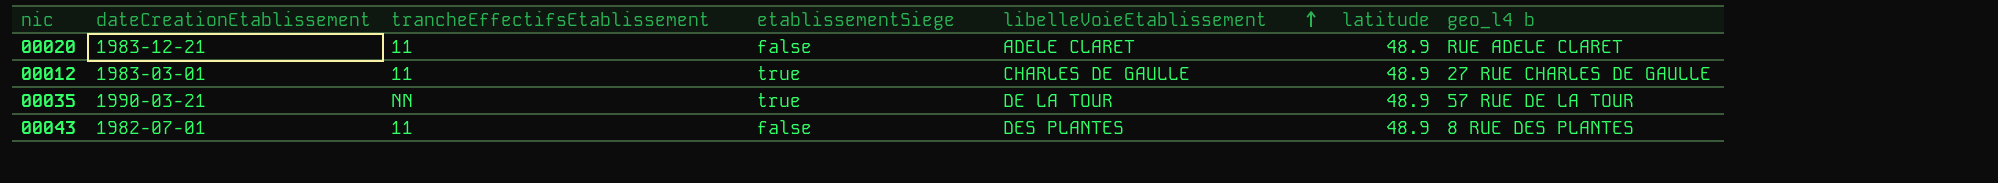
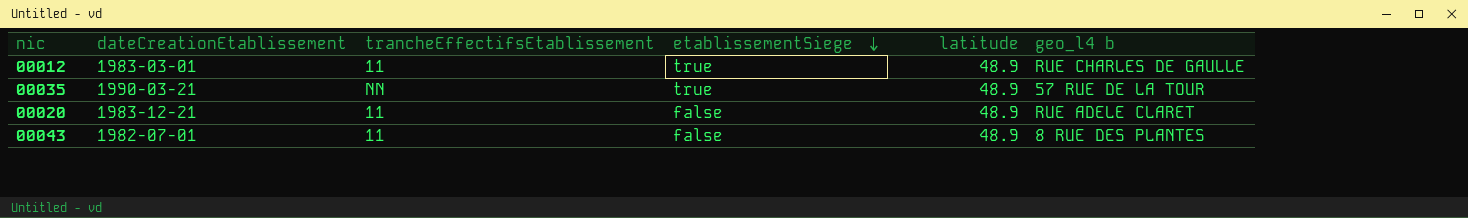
row order: libelleVoieEtablissement ascending -> etablissementSiege descending
column libelleVoieEtablissement | position: 5 -> none
00012 | geo_l4 b: 27 RUE CHARLES DE GAULLE -> RUE CHARLES DE GAULLE

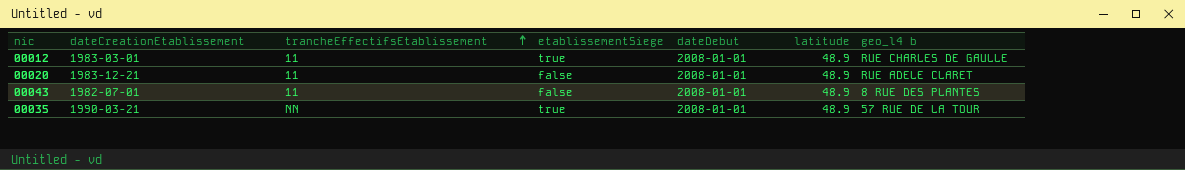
row order: etablissementSiege descending -> trancheEffectifsEtablissement ascending
column dateDebut | position: none -> 5

